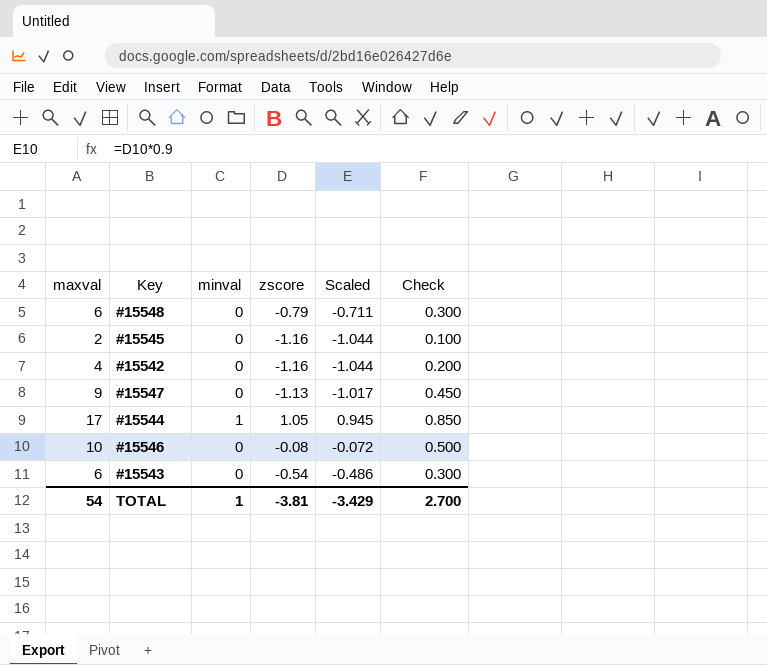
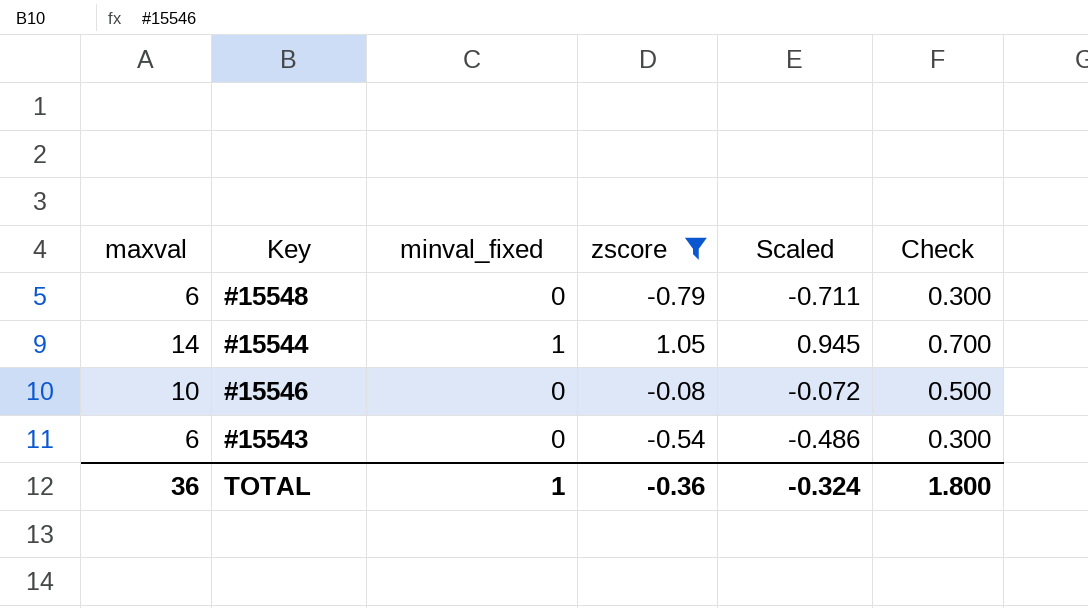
filter: none -> zscore >= -0.79
column name: minval -> minval_fixed
#15544 | maxval: 17 -> 14
#15544 | Check: 0.850 -> 0.700
TOTAL | maxval: 54 -> 36
TOTAL | zscore: -3.81 -> -0.36
TOTAL | Scaled: -3.429 -> -0.324
TOTAL | Check: 2.700 -> 1.800

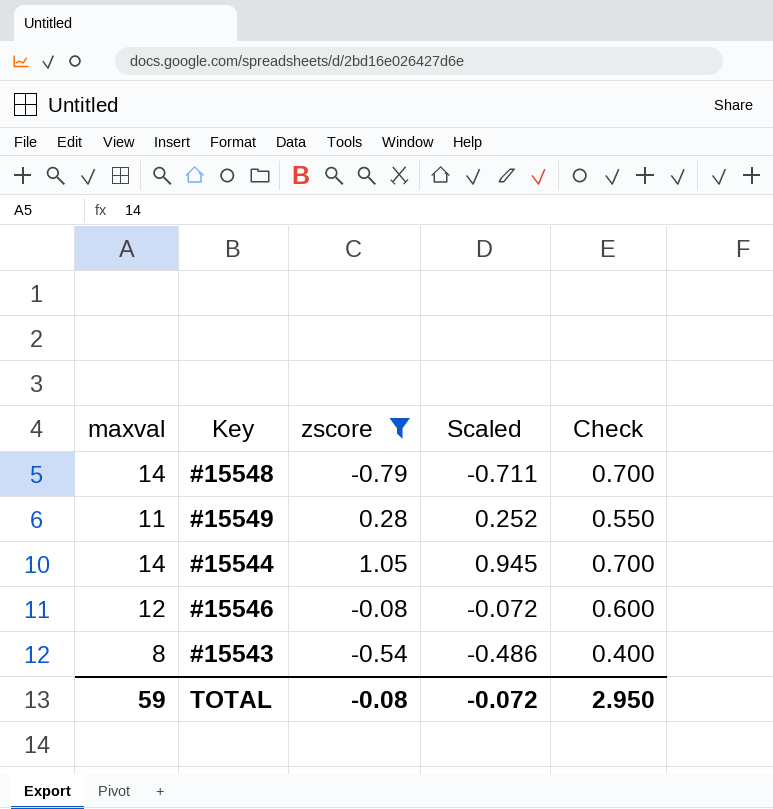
column minval_fixed | position: 3 -> none
#15548 | maxval: 6 -> 14
#15548 | Check: 0.300 -> 0.700
row #15549: none -> 11 | 0.28 | 0.252 | 0.550
#15546 | maxval: 10 -> 12
#15546 | Check: 0.500 -> 0.600
#15543 | maxval: 6 -> 8
#15543 | Check: 0.300 -> 0.400
TOTAL | maxval: 36 -> 59
TOTAL | zscore: -0.36 -> -0.08
TOTAL | Scaled: -0.324 -> -0.072
TOTAL | Check: 1.800 -> 2.950

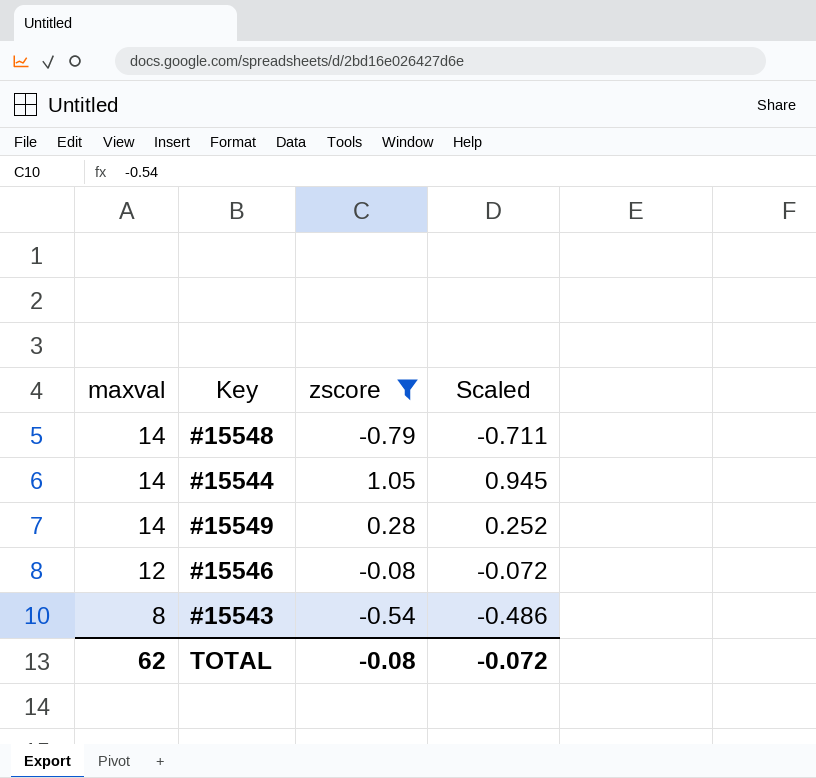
row order: none -> maxval descending
column Check | formula: [maxval] * 0.05 -> none
#15549 | maxval: 11 -> 14
TOTAL | maxval: 59 -> 62

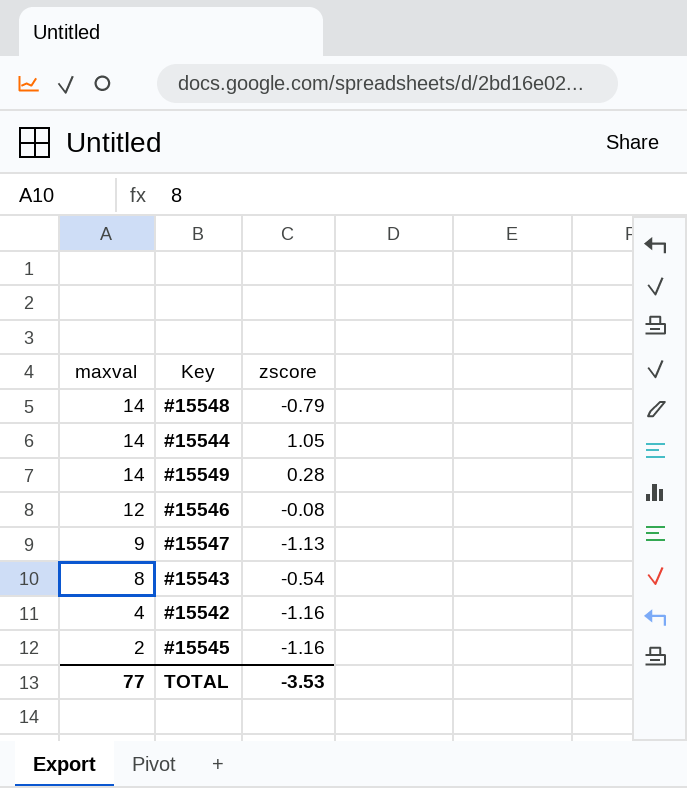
filter: zscore >= -0.79 -> none
column Scaled | formula: [zscore] * 0.9 -> none
TOTAL | maxval: 62 -> 77
TOTAL | zscore: -0.08 -> -3.53

